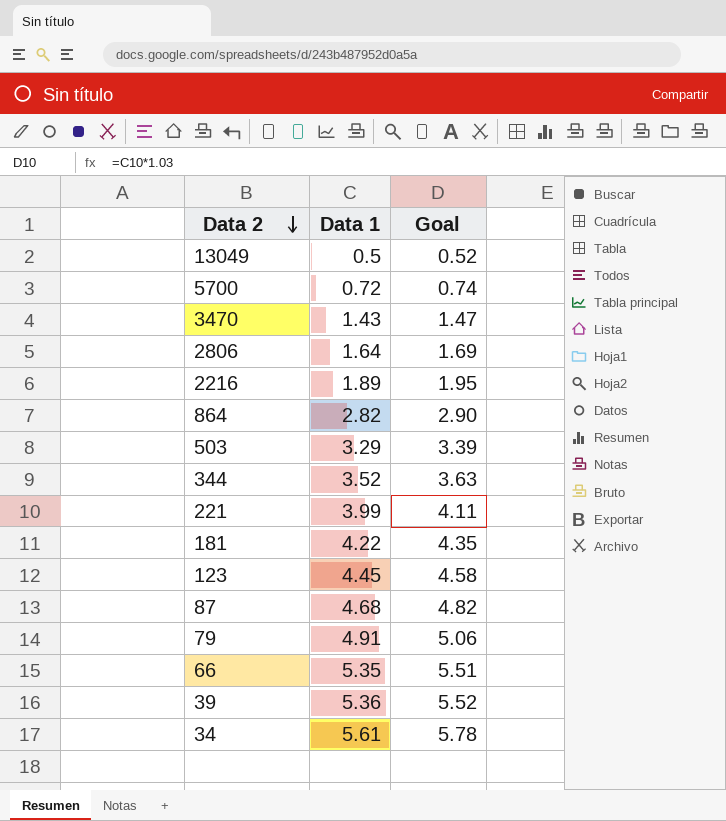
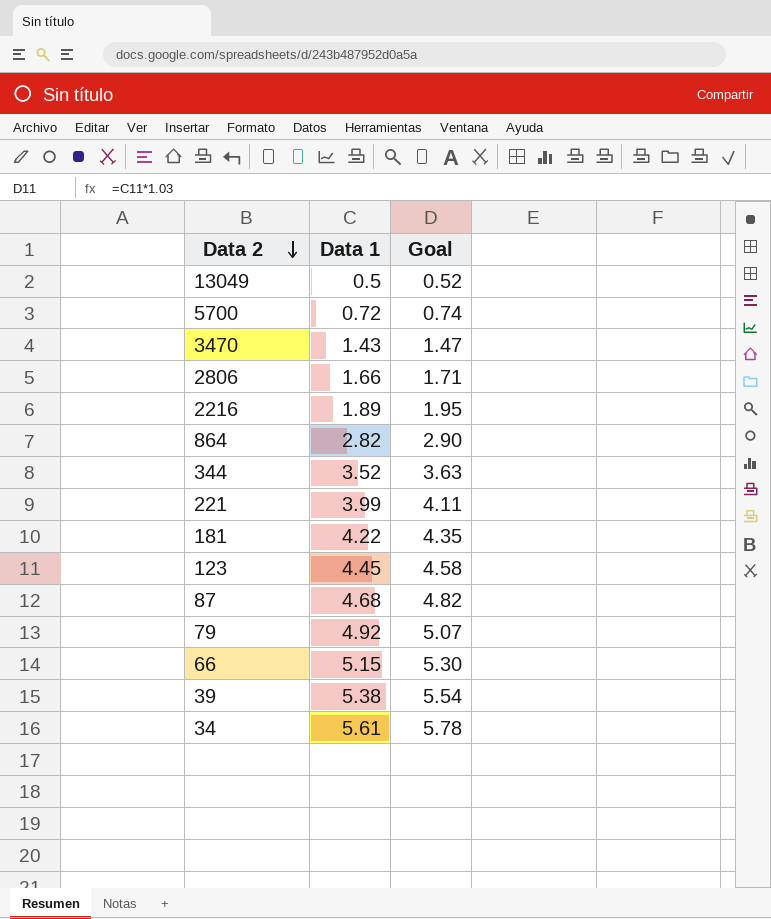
row 503: 3.29 | 3.39 -> none
2806 | Data 1: 1.64 -> 1.66
2806 | Goal: 1.69 -> 1.71
79 | Data 1: 4.91 -> 4.92
79 | Goal: 5.06 -> 5.07
66 | Data 1: 5.35 -> 5.15
66 | Goal: 5.51 -> 5.30
39 | Data 1: 5.36 -> 5.38
39 | Goal: 5.52 -> 5.54

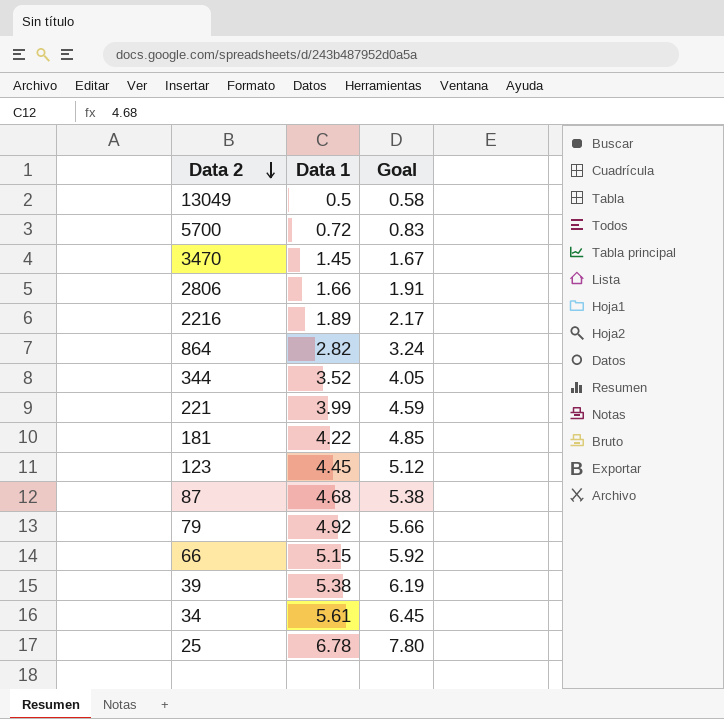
column Goal | formula: [Data 1] * 1.03 -> [Data 1] * 1.15
3470 | Data 1: 1.43 -> 1.45
row 25: none -> 6.78 | 7.80

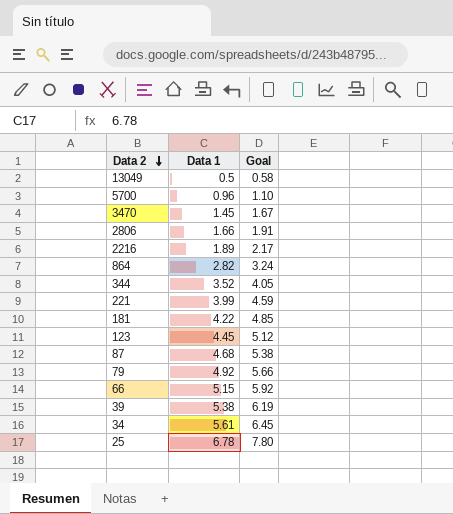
5700 | Data 1: 0.72 -> 0.96
5700 | Goal: 0.83 -> 1.10

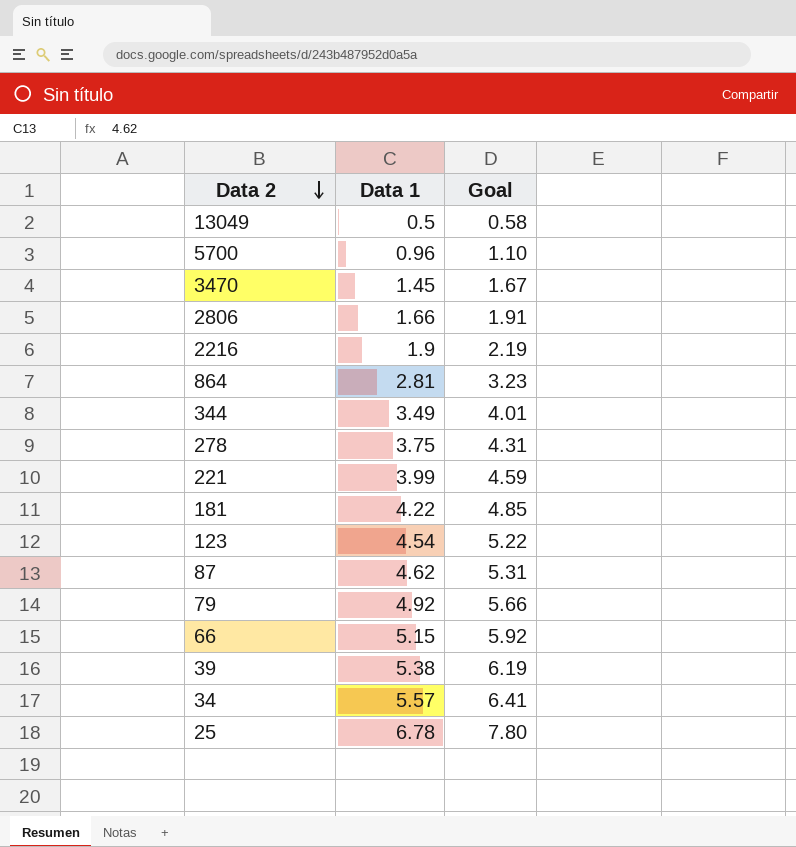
2216 | Data 1: 1.89 -> 1.9
2216 | Goal: 2.17 -> 2.19
864 | Data 1: 2.82 -> 2.81
864 | Goal: 3.24 -> 3.23
344 | Data 1: 3.52 -> 3.49
344 | Goal: 4.05 -> 4.01
row 278: none -> 3.75 | 4.31
123 | Data 1: 4.45 -> 4.54
123 | Goal: 5.12 -> 5.22
87 | Data 1: 4.68 -> 4.62
87 | Goal: 5.38 -> 5.31
34 | Data 1: 5.61 -> 5.57
34 | Goal: 6.45 -> 6.41

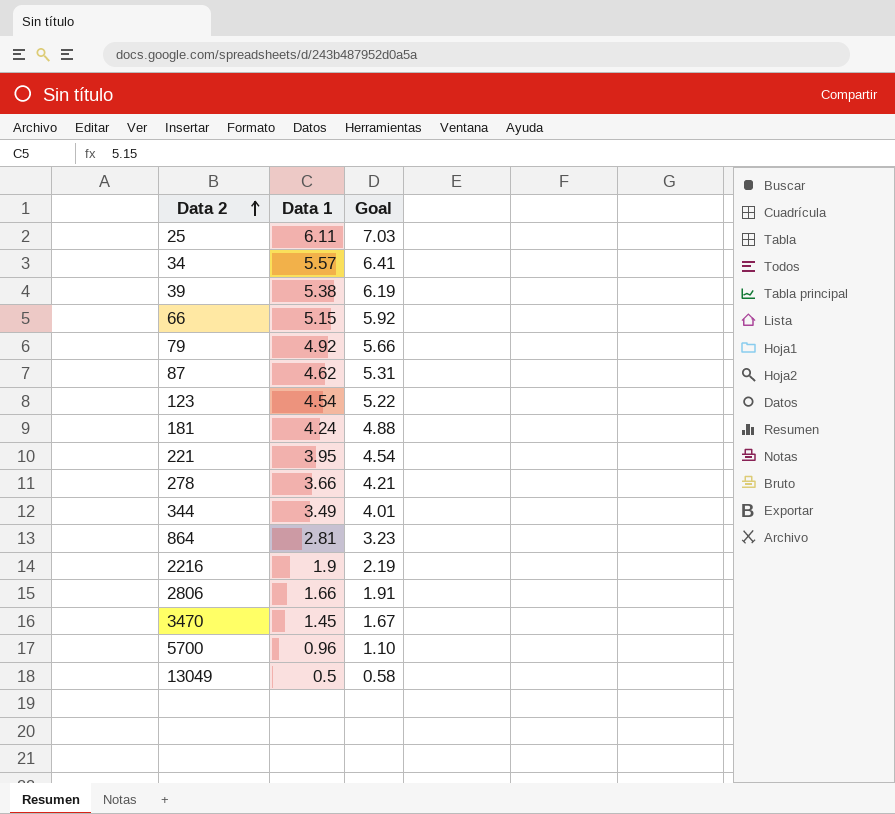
row order: Data 2 descending -> Data 2 ascending
25 | Data 1: 6.78 -> 6.11
25 | Goal: 7.80 -> 7.03
181 | Data 1: 4.22 -> 4.24
181 | Goal: 4.85 -> 4.88
221 | Data 1: 3.99 -> 3.95
221 | Goal: 4.59 -> 4.54
278 | Data 1: 3.75 -> 3.66
278 | Goal: 4.31 -> 4.21

